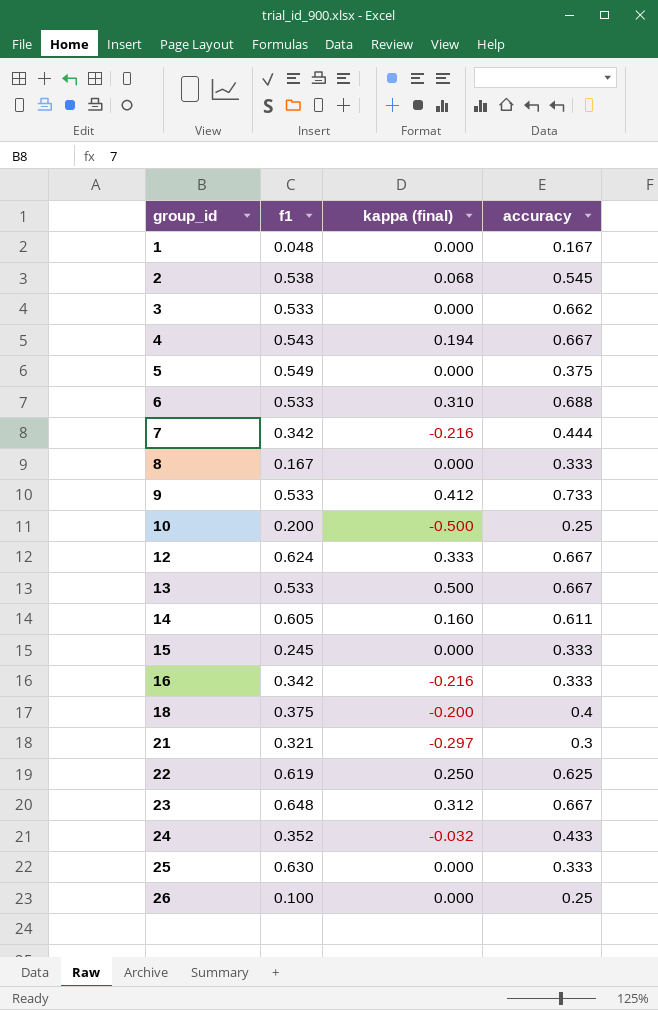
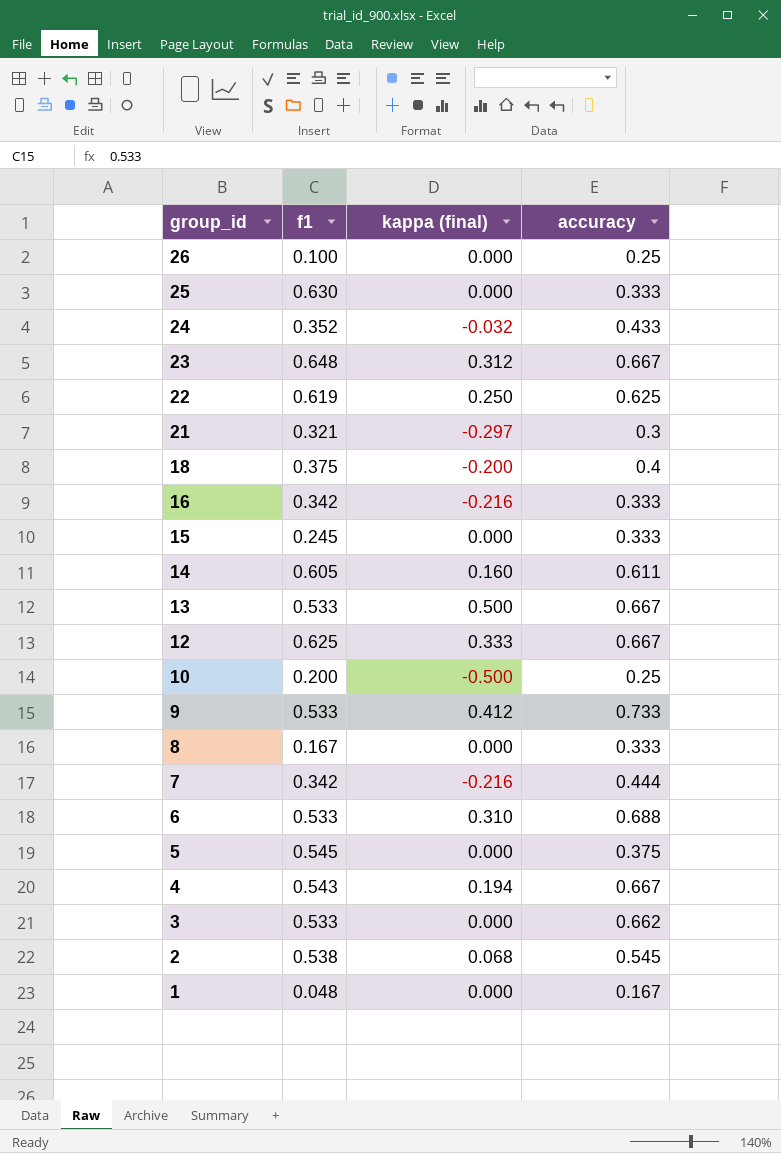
row order: group_id ascending -> group_id descending
12 | f1: 0.624 -> 0.625
5 | f1: 0.549 -> 0.545

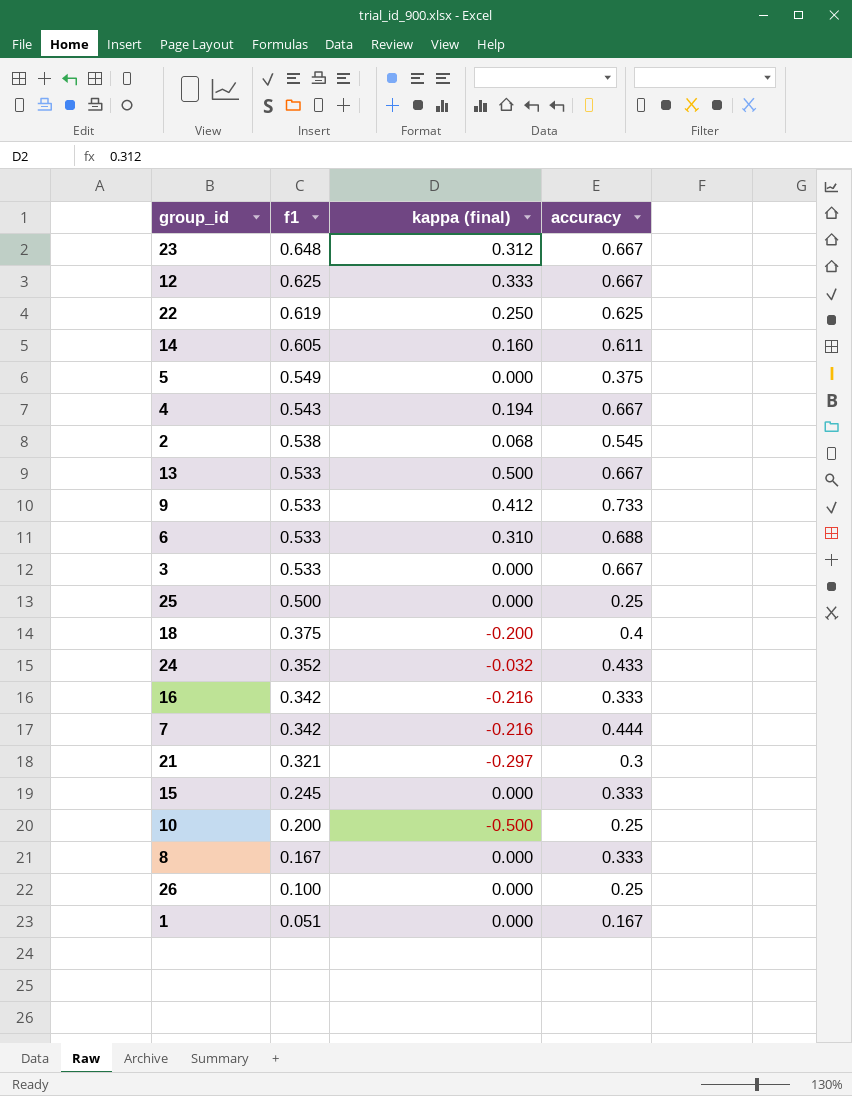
row order: group_id descending -> f1 descending
5 | f1: 0.545 -> 0.549
3 | accuracy: 0.662 -> 0.667
25 | f1: 0.630 -> 0.500
25 | accuracy: 0.333 -> 0.25
1 | f1: 0.048 -> 0.051

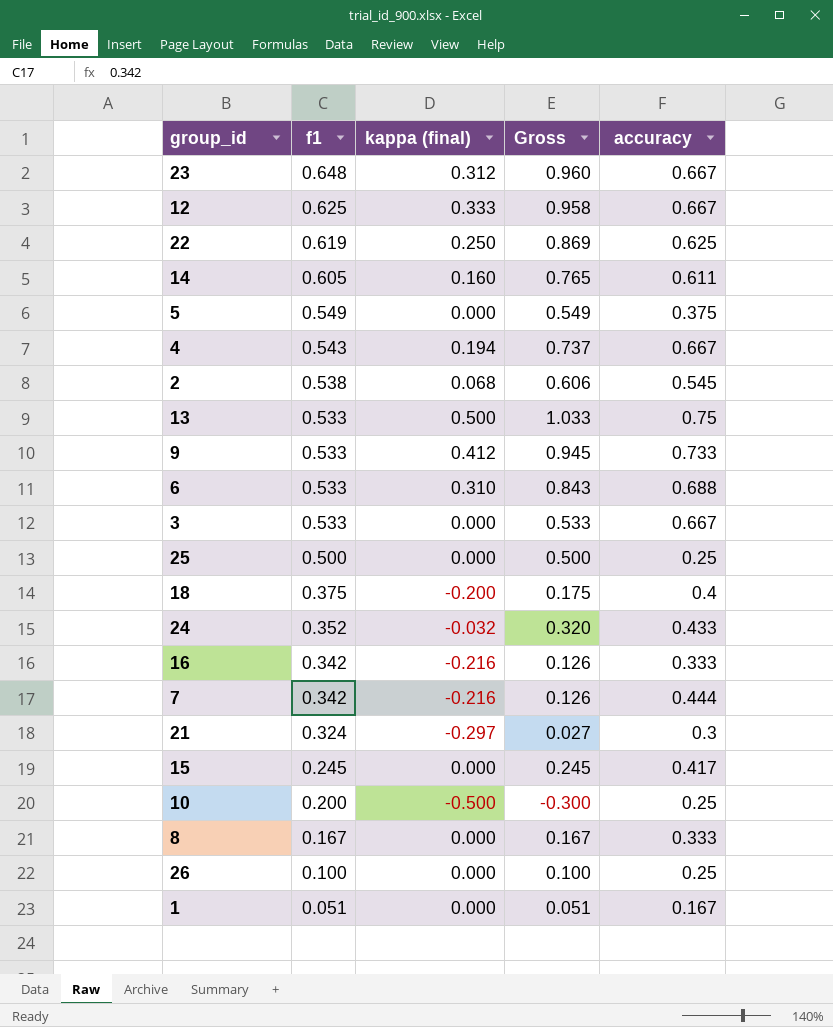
column Gross | formula: none -> [f1] + [kappa (final)]
13 | accuracy: 0.667 -> 0.75
21 | f1: 0.321 -> 0.324
15 | accuracy: 0.333 -> 0.417

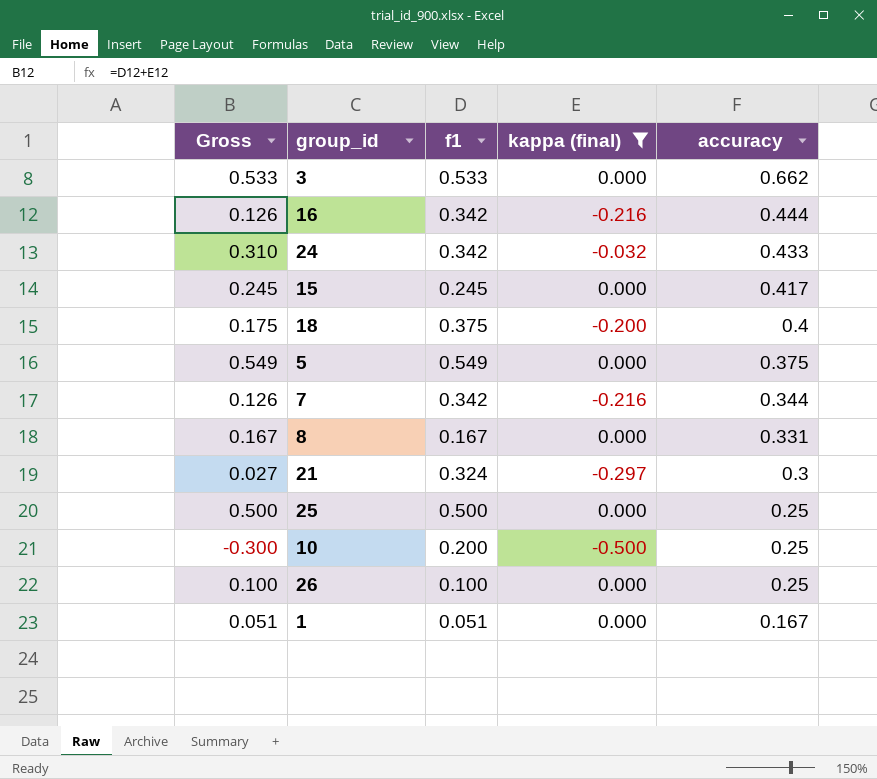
filter: none -> kappa (final) <= 0.000
row order: f1 descending -> accuracy descending
column Gross | position: 4 -> 1
3 | accuracy: 0.667 -> 0.662
16 | accuracy: 0.333 -> 0.444
24 | Gross: 0.320 -> 0.310
24 | f1: 0.352 -> 0.342
7 | accuracy: 0.444 -> 0.344
8 | accuracy: 0.333 -> 0.331

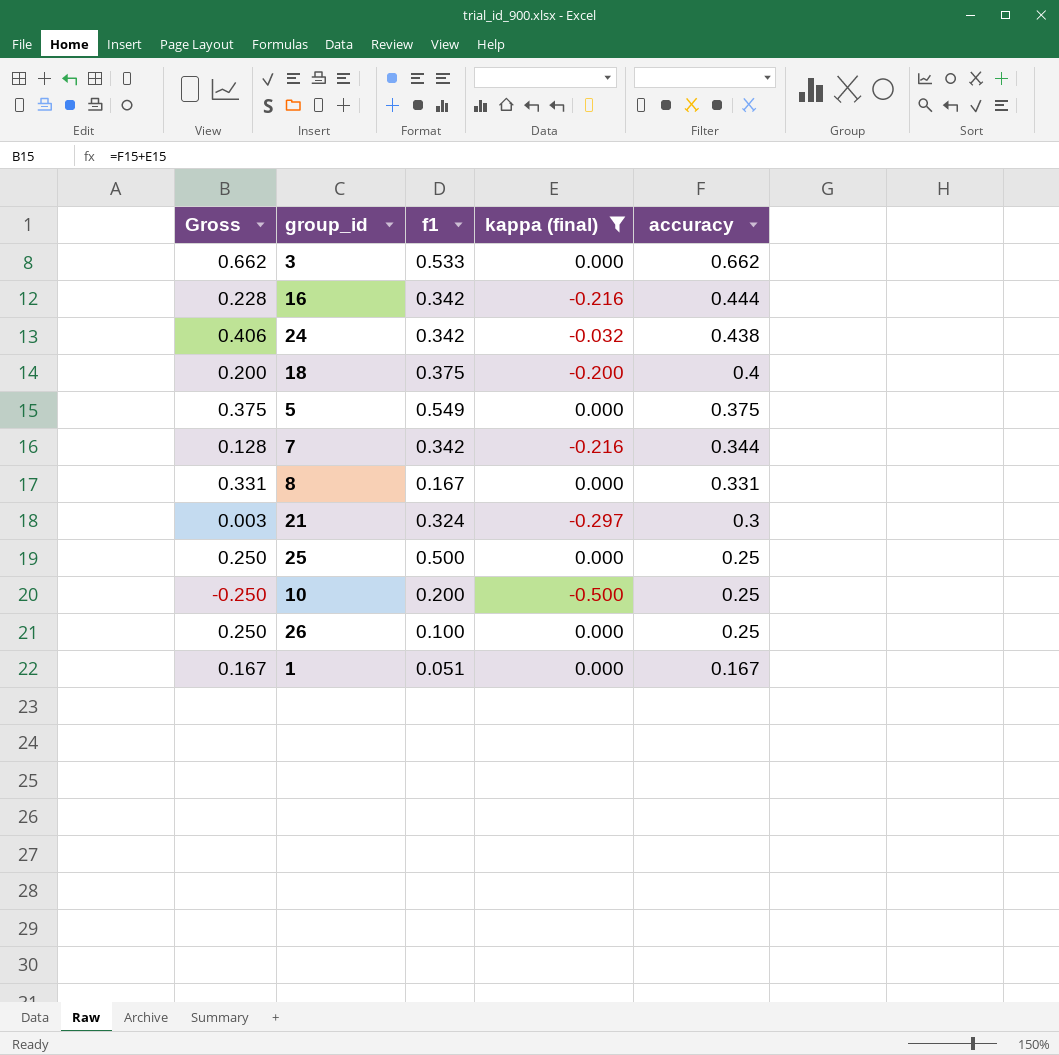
column Gross | formula: [f1] + [kappa (final)] -> [kappa (final)] + [accuracy]
row 15: 0.245 | 0.245 | 0.000 | 0.417 -> none
24 | accuracy: 0.433 -> 0.438

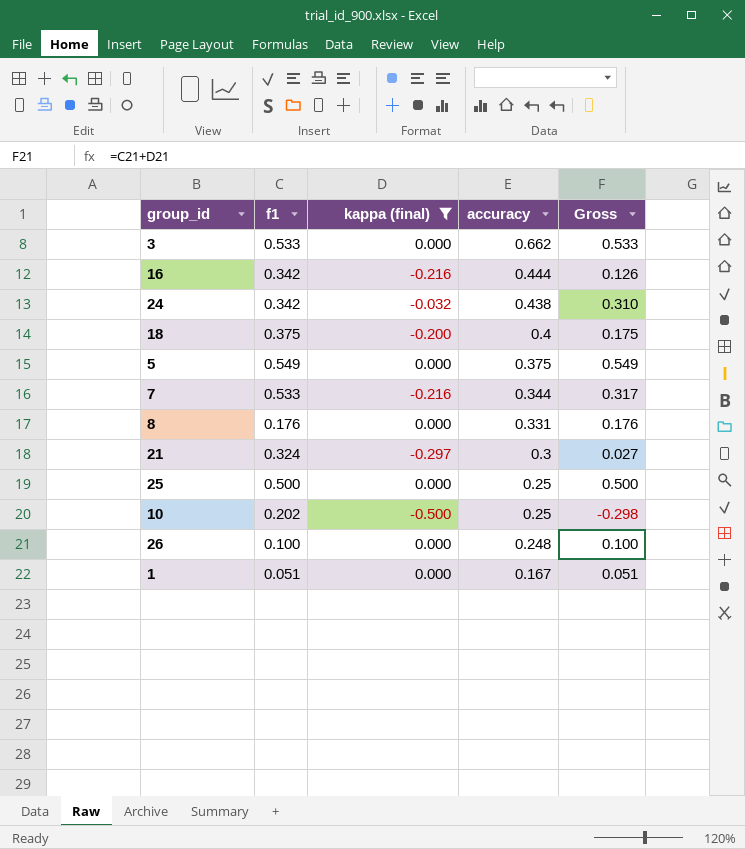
column Gross | formula: [kappa (final)] + [accuracy] -> [f1] + [kappa (final)]
column Gross | position: 1 -> 5
7 | f1: 0.342 -> 0.533
8 | f1: 0.167 -> 0.176
10 | f1: 0.200 -> 0.202
26 | accuracy: 0.25 -> 0.248

